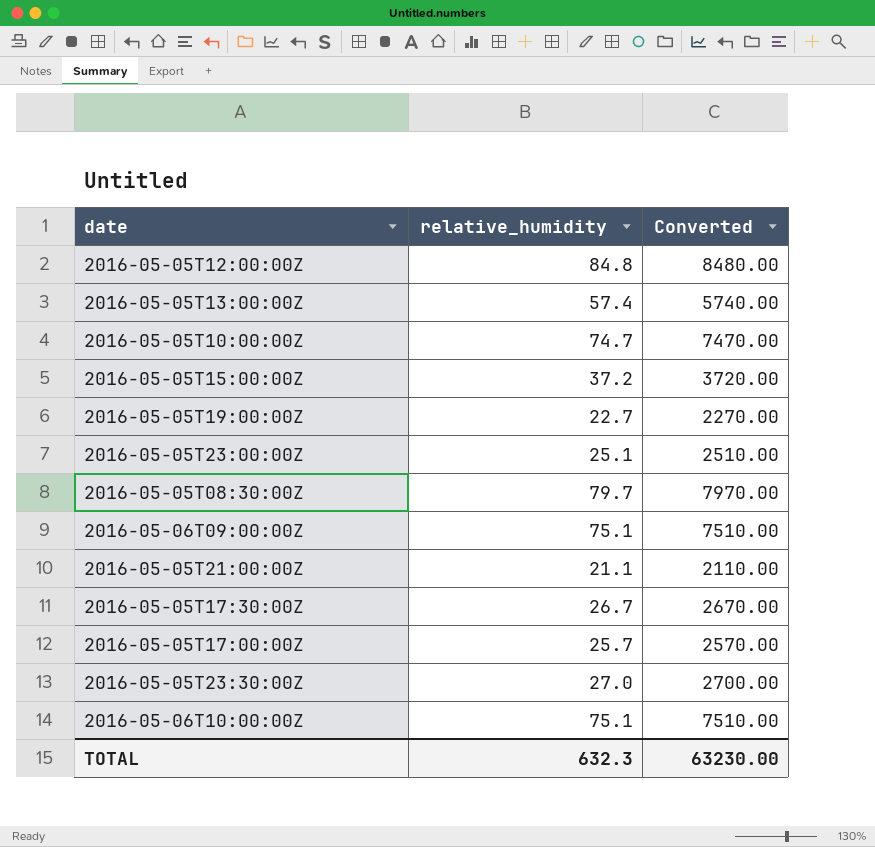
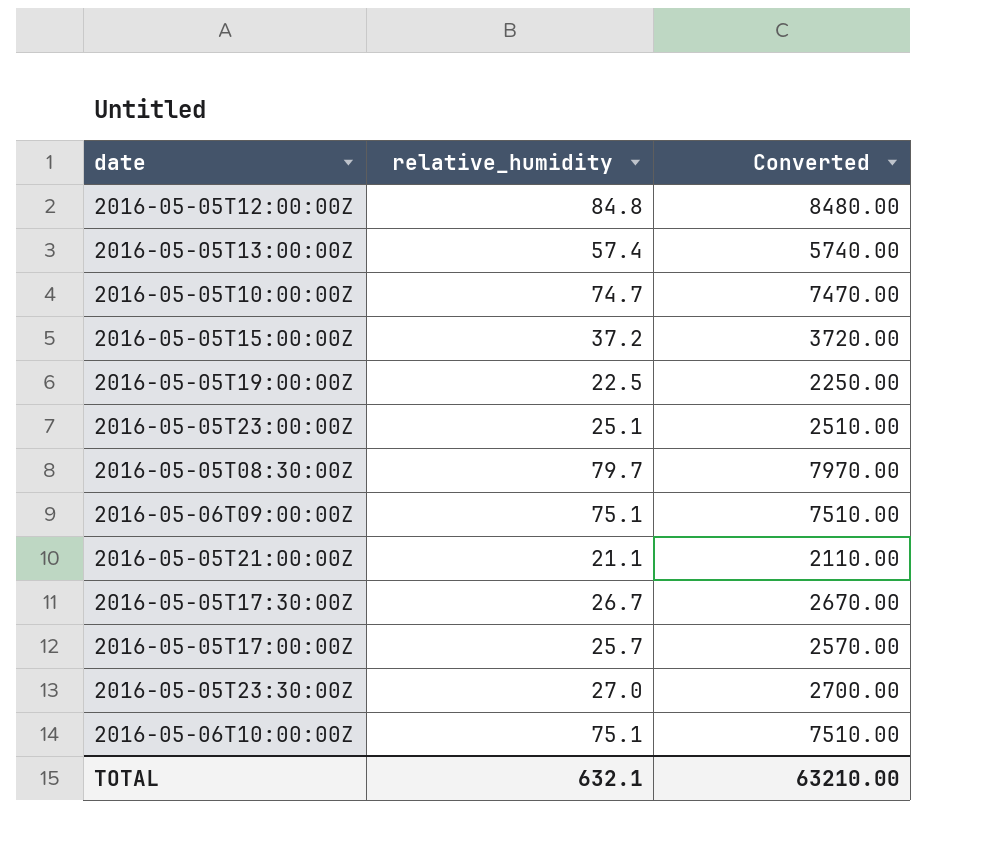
2016-05-05T19:00:00Z | relative_humidity: 22.7 -> 22.5
2016-05-05T19:00:00Z | Converted: 2270.00 -> 2250.00
TOTAL | relative_humidity: 632.3 -> 632.1
TOTAL | Converted: 63230.00 -> 63210.00

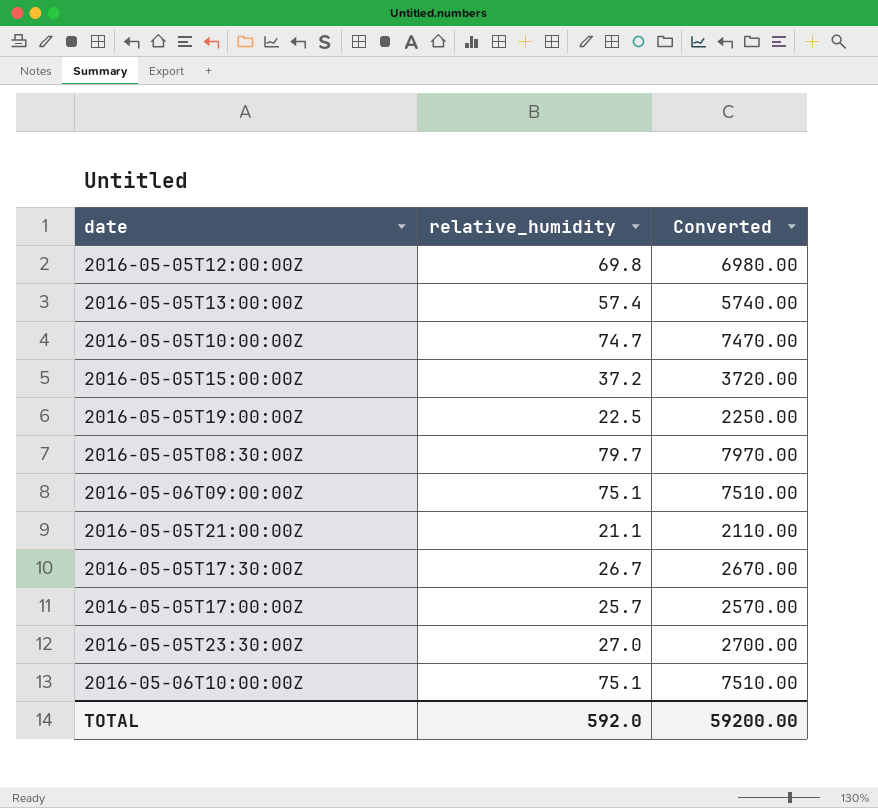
row 2016-05-05T23:00:00Z: 25.1 | 2510.00 -> none
2016-05-05T12:00:00Z | relative_humidity: 84.8 -> 69.8
2016-05-05T12:00:00Z | Converted: 8480.00 -> 6980.00
TOTAL | relative_humidity: 632.1 -> 592.0
TOTAL | Converted: 63210.00 -> 59200.00

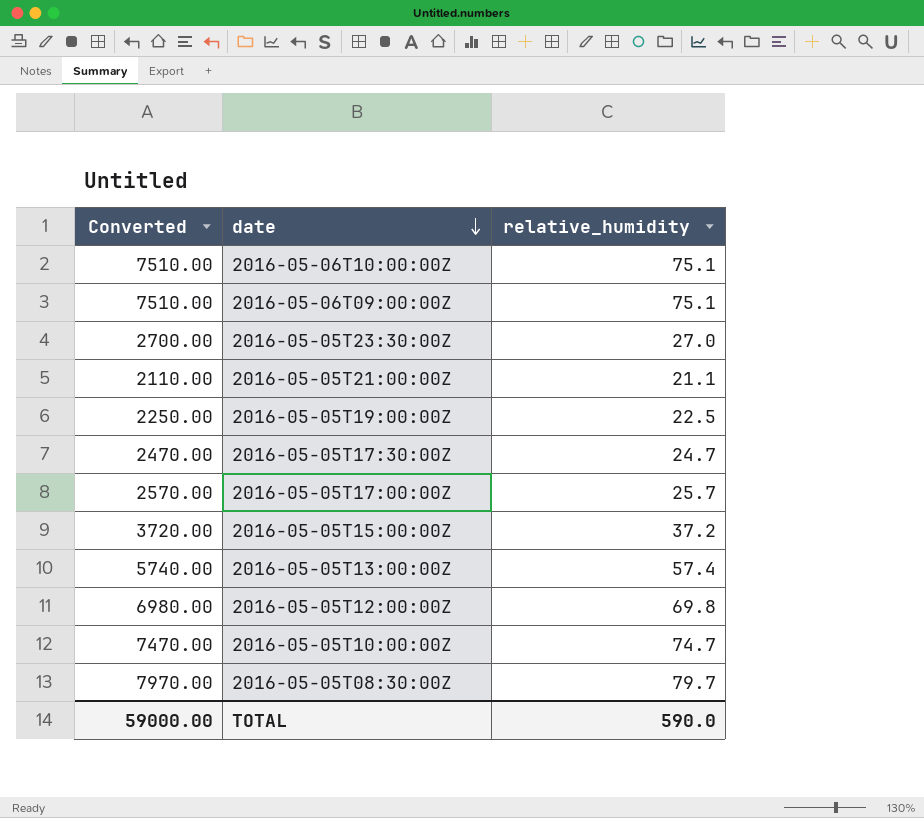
row order: none -> date descending
column Converted | position: 3 -> 1
2016-05-05T17:30:00Z | Converted: 2670.00 -> 2470.00
2016-05-05T17:30:00Z | relative_humidity: 26.7 -> 24.7
TOTAL | Converted: 59200.00 -> 59000.00
TOTAL | relative_humidity: 592.0 -> 590.0

